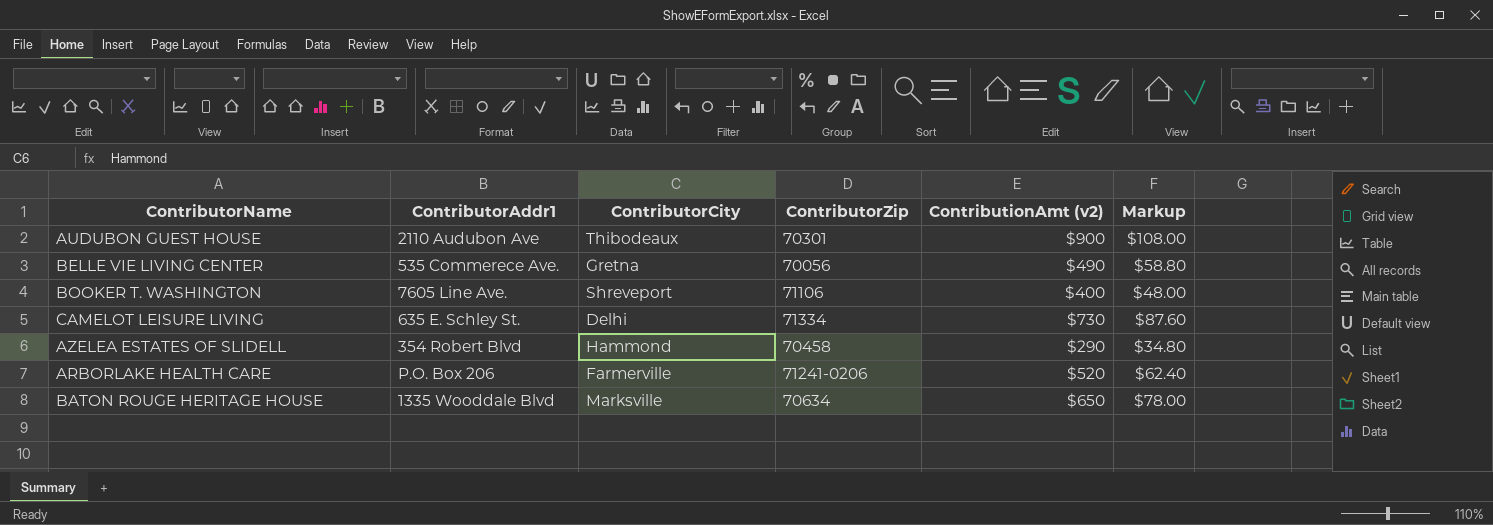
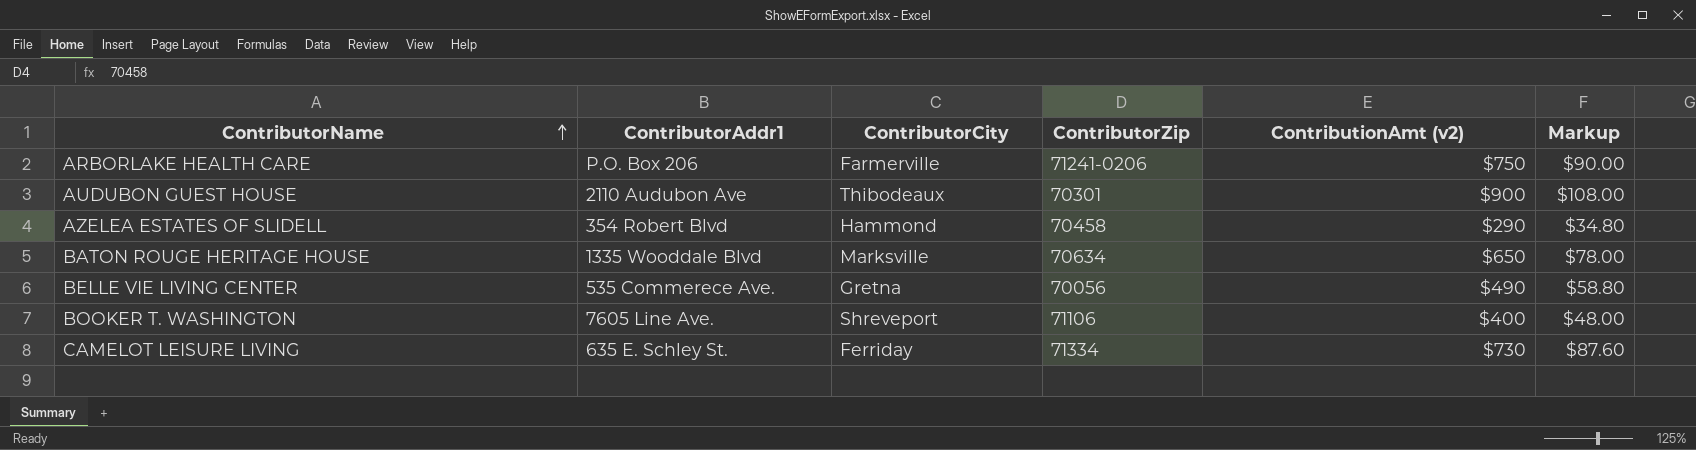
row order: none -> ContributorName ascending
ARBORLAKE HEALTH CARE | ContributionAmt (v2): $520 -> $750
ARBORLAKE HEALTH CARE | Markup: $62.40 -> $90.00
CAMELOT LEISURE LIVING | ContributorCity: Delhi -> Ferriday

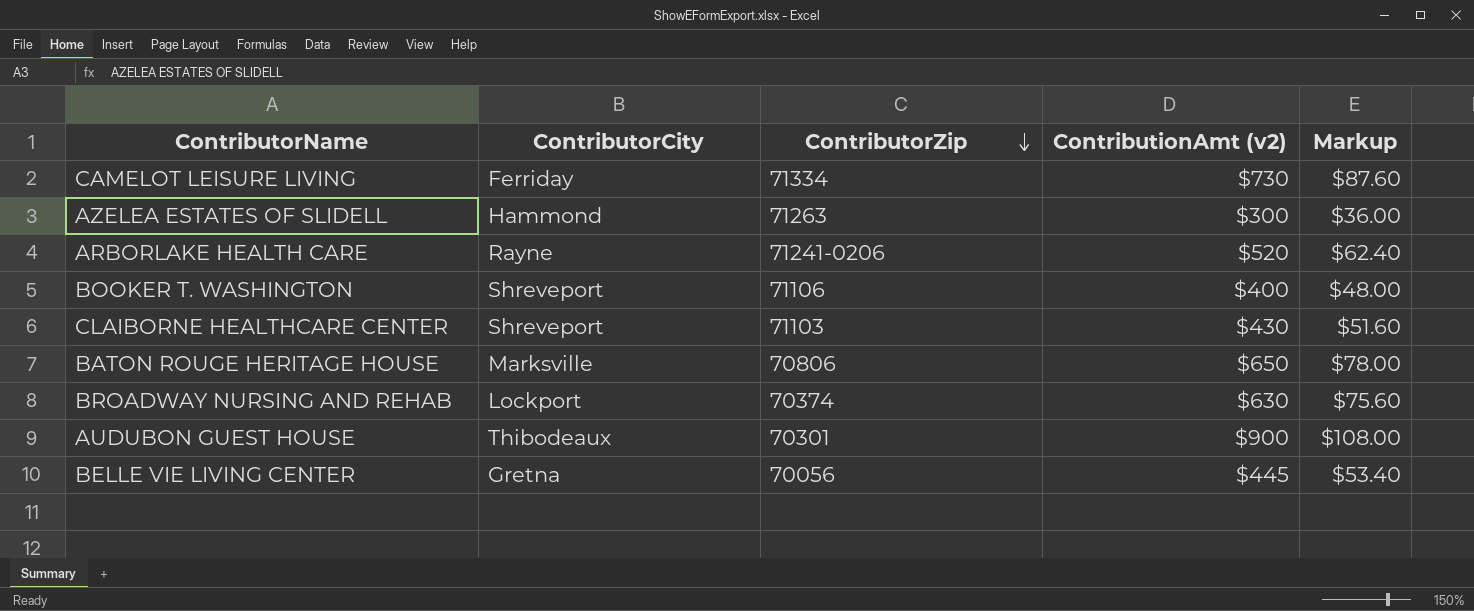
row order: ContributorName ascending -> ContributorZip descending
column ContributorAddr1 | position: 2 -> none
AZELEA ESTATES OF SLIDELL | ContributorZip: 70458 -> 71263
AZELEA ESTATES OF SLIDELL | ContributionAmt (v2): $290 -> $300
AZELEA ESTATES OF SLIDELL | Markup: $34.80 -> $36.00
ARBORLAKE HEALTH CARE | ContributorCity: Farmerville -> Rayne
ARBORLAKE HEALTH CARE | ContributionAmt (v2): $750 -> $520
ARBORLAKE HEALTH CARE | Markup: $90.00 -> $62.40
row CLAIBORNE HEALTHCARE CENTER: none -> Shreveport | 71103 | $430 | $51.60
BATON ROUGE HERITAGE HOUSE | ContributorZip: 70634 -> 70806
row BROADWAY NURSING AND REHAB: none -> Lockport | 70374 | $630 | $75.60
BELLE VIE LIVING CENTER | ContributionAmt (v2): $490 -> $445
BELLE VIE LIVING CENTER | Markup: $58.80 -> $53.40

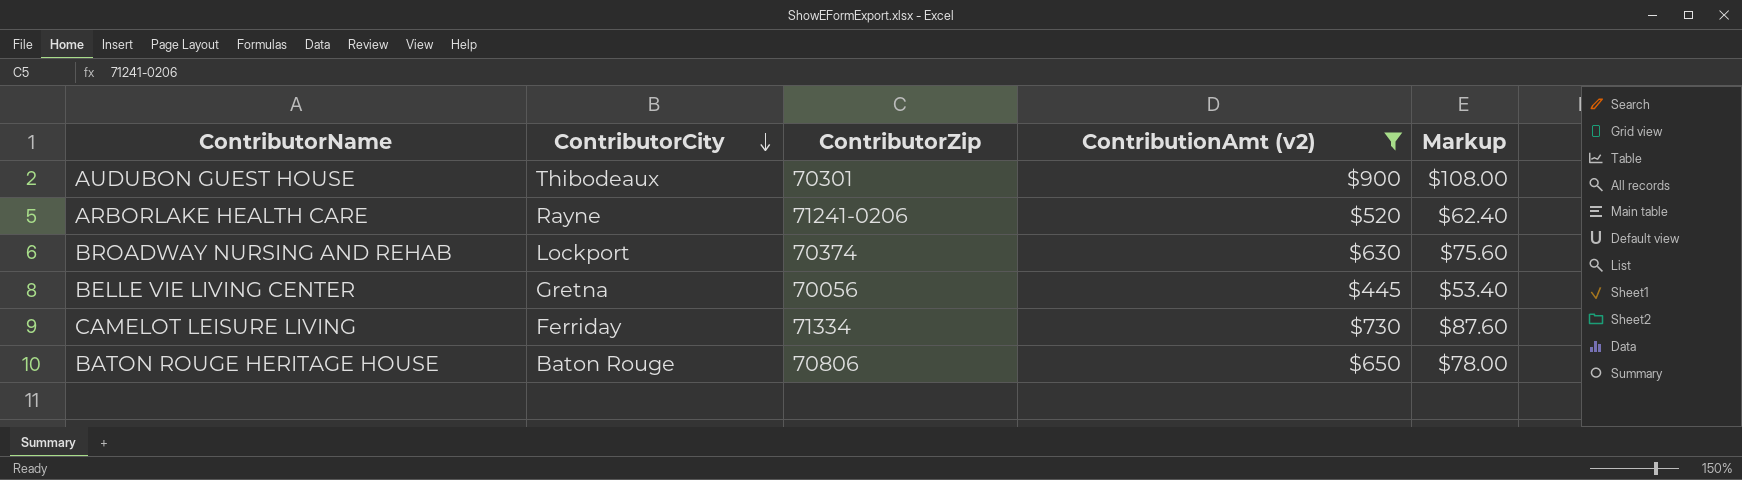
filter: none -> ContributionAmt (v2) >= $445
row order: ContributorZip descending -> ContributorCity descending
BATON ROUGE HERITAGE HOUSE | ContributorCity: Marksville -> Baton Rouge

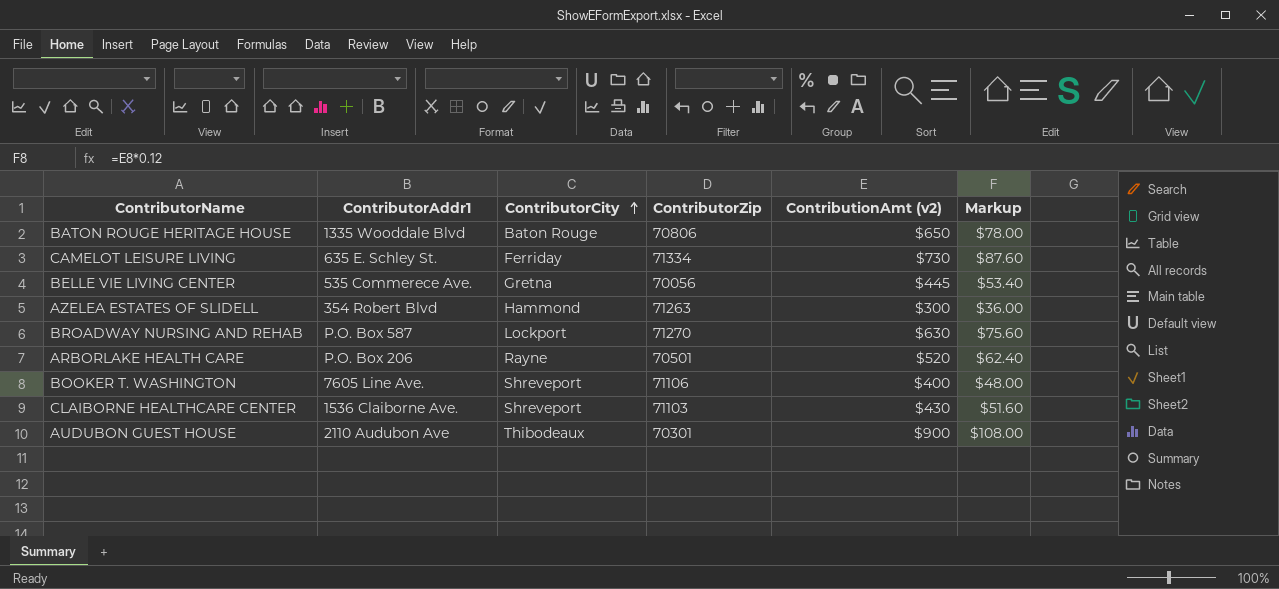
filter: ContributionAmt (v2) >= $445 -> none
row order: ContributorCity descending -> ContributorCity ascending
column ContributorAddr1 | position: none -> 2
BROADWAY NURSING AND REHAB | ContributorZip: 70374 -> 71270
ARBORLAKE HEALTH CARE | ContributorZip: 71241-0206 -> 70501

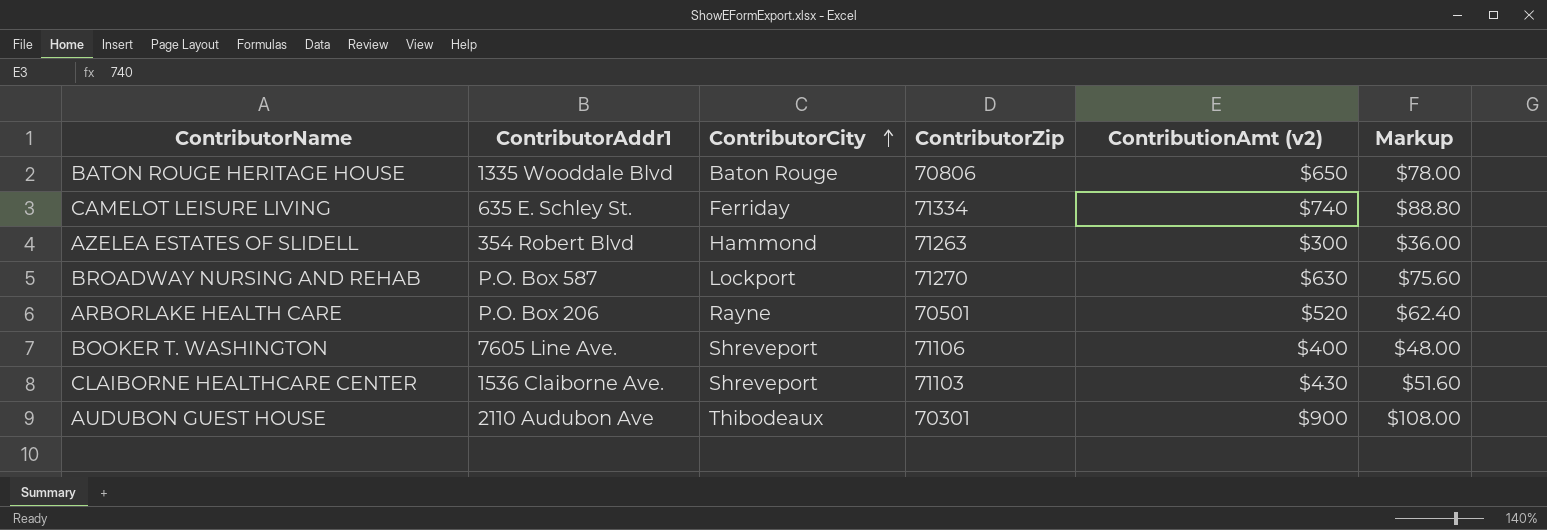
row BELLE VIE LIVING CENTER: 535 Commerece Ave. | Gretna | 70056 | $445 | $53.40 -> none
CAMELOT LEISURE LIVING | ContributionAmt (v2): $730 -> $740
CAMELOT LEISURE LIVING | Markup: $87.60 -> $88.80

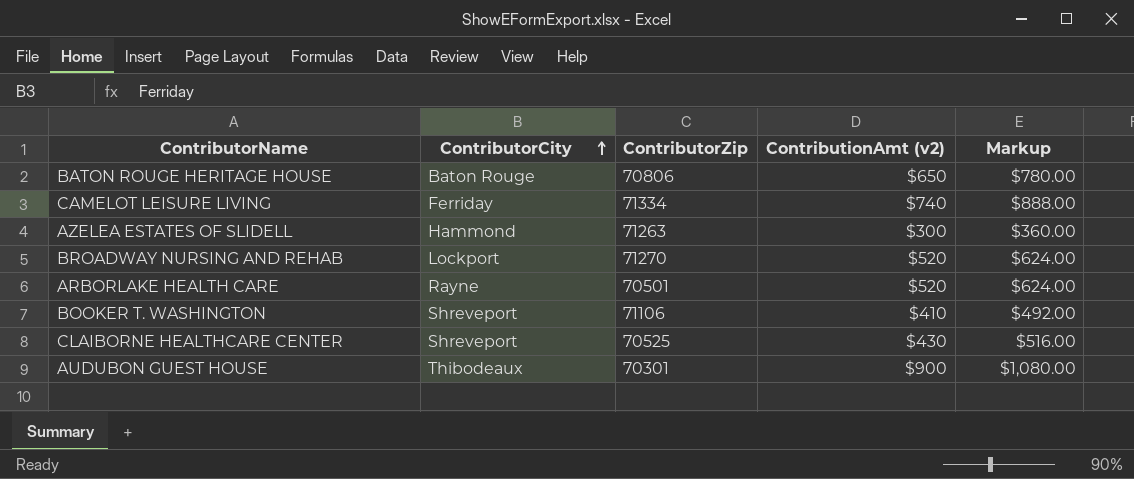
column ContributorAddr1 | position: 2 -> none
column Markup | formula: [ContributionAmt (v2)] * 0.12 -> [ContributionAmt (v2)] * 1.2
BROADWAY NURSING AND REHAB | ContributionAmt (v2): $630 -> $520
BOOKER T. WASHINGTON | ContributionAmt (v2): $400 -> $410
CLAIBORNE HEALTHCARE CENTER | ContributorZip: 71103 -> 70525

